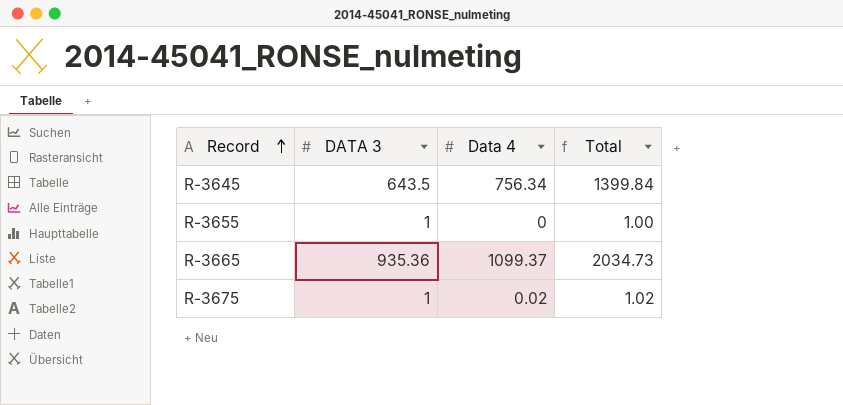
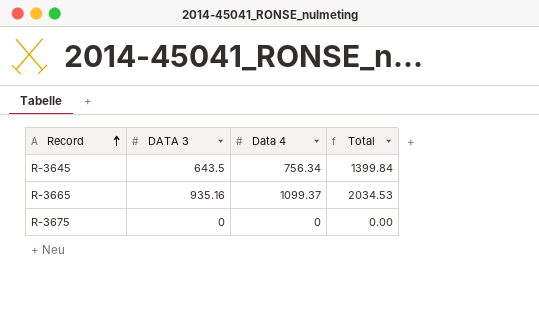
row R-3655: 1 | 0 | 1.00 -> none
R-3665 | DATA 3: 935.36 -> 935.16
R-3665 | Total: 2034.73 -> 2034.53
R-3675 | DATA 3: 1 -> 0
R-3675 | Data 4: 0.02 -> 0
R-3675 | Total: 1.02 -> 0.00

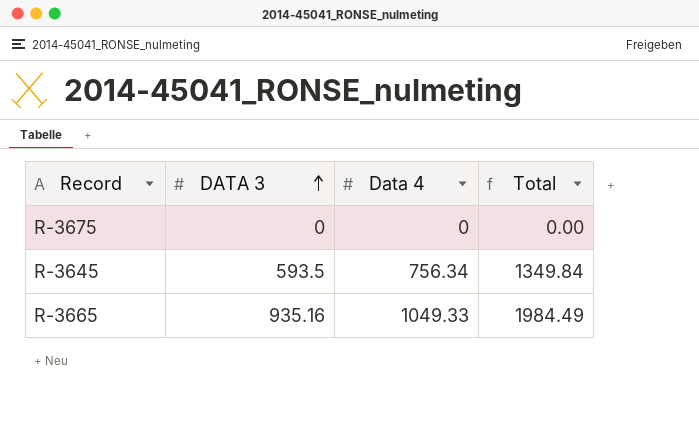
row order: Record ascending -> DATA 3 ascending
R-3645 | DATA 3: 643.5 -> 593.5
R-3645 | Total: 1399.84 -> 1349.84
R-3665 | Data 4: 1099.37 -> 1049.33
R-3665 | Total: 2034.53 -> 1984.49

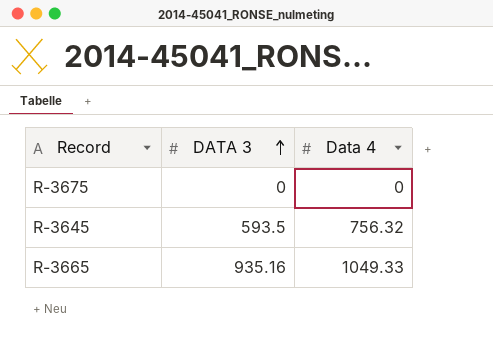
column Total | formula: [DATA 3] + [Data 4] -> none
R-3645 | Data 4: 756.34 -> 756.32

